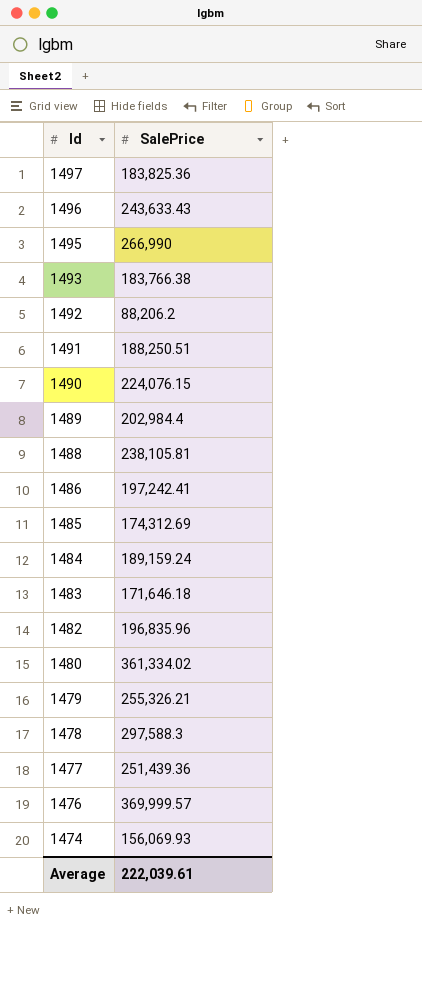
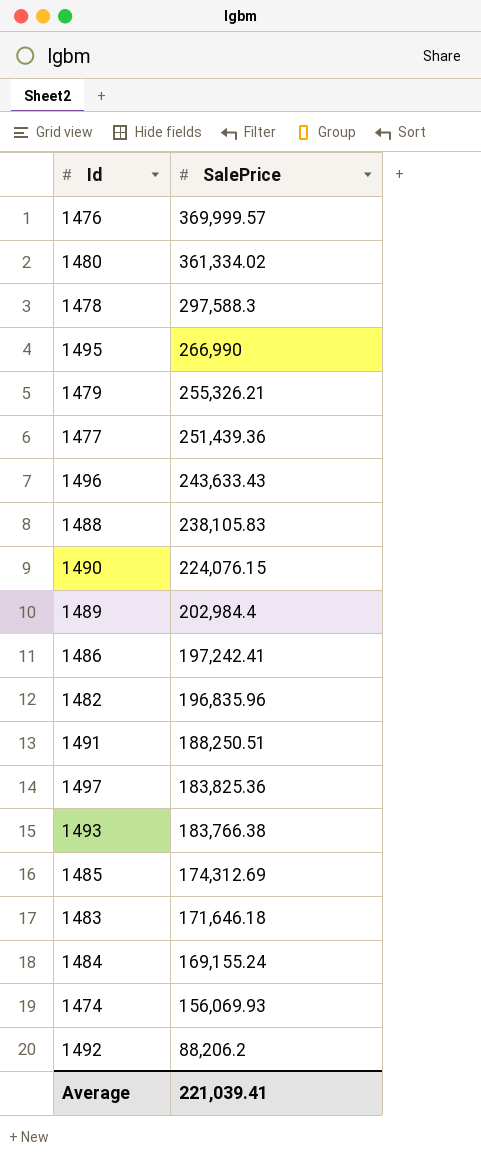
row order: Id descending -> SalePrice descending
1488 | SalePrice: 238,105.81 -> 238,105.83
1484 | SalePrice: 189,159.24 -> 169,155.24
Average | SalePrice: 222,039.61 -> 221,039.41

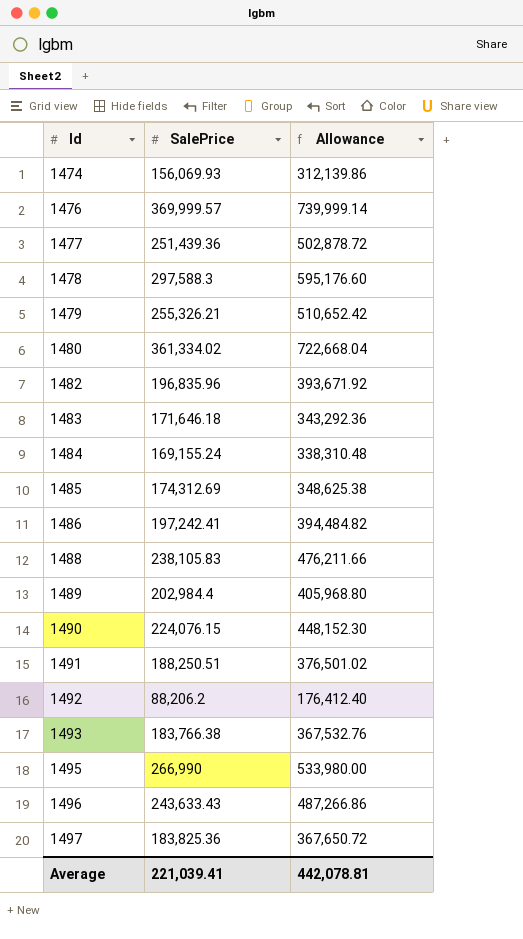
row order: SalePrice descending -> Id ascending
column Allowance | formula: none -> [SalePrice] * 2

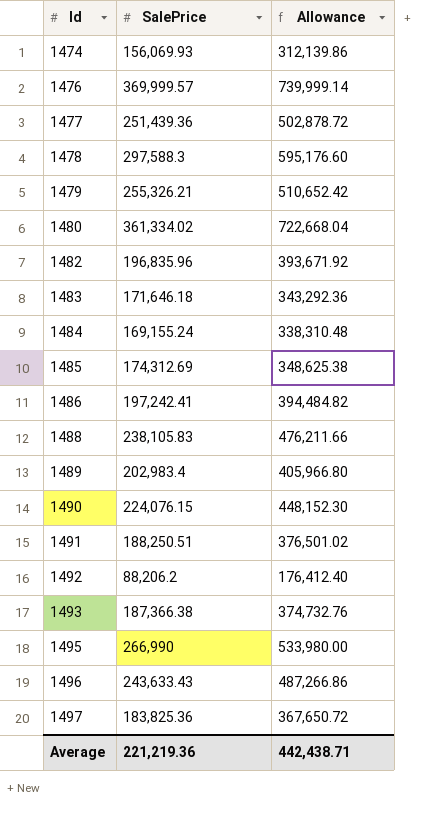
1489 | SalePrice: 202,984.4 -> 202,983.4
1489 | Allowance: 405,968.80 -> 405,966.80
1493 | SalePrice: 183,766.38 -> 187,366.38
1493 | Allowance: 367,532.76 -> 374,732.76
Average | SalePrice: 221,039.41 -> 221,219.36
Average | Allowance: 442,078.81 -> 442,438.71

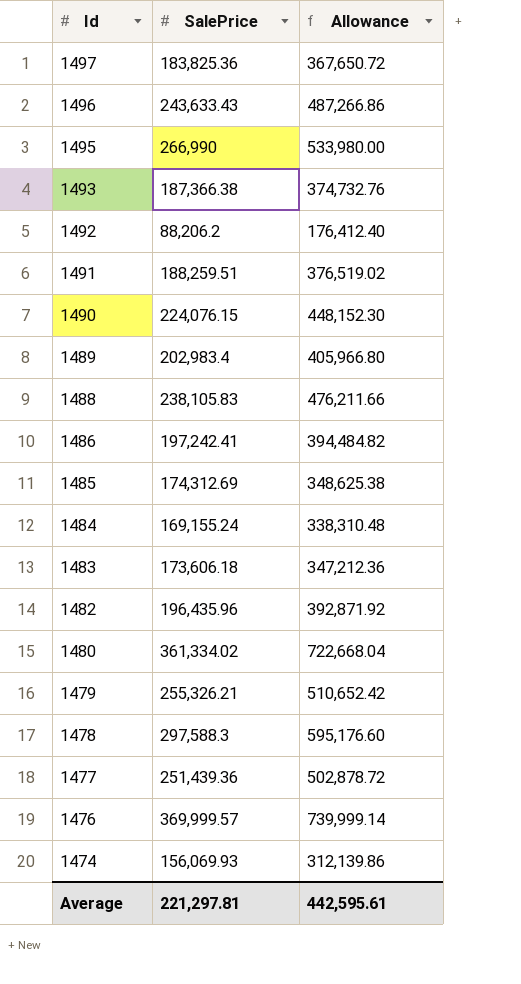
row order: Id ascending -> Id descending
1491 | SalePrice: 188,250.51 -> 188,259.51
1491 | Allowance: 376,501.02 -> 376,519.02
1483 | SalePrice: 171,646.18 -> 173,606.18
1483 | Allowance: 343,292.36 -> 347,212.36
1482 | SalePrice: 196,835.96 -> 196,435.96
1482 | Allowance: 393,671.92 -> 392,871.92
Average | SalePrice: 221,219.36 -> 221,297.81
Average | Allowance: 442,438.71 -> 442,595.61

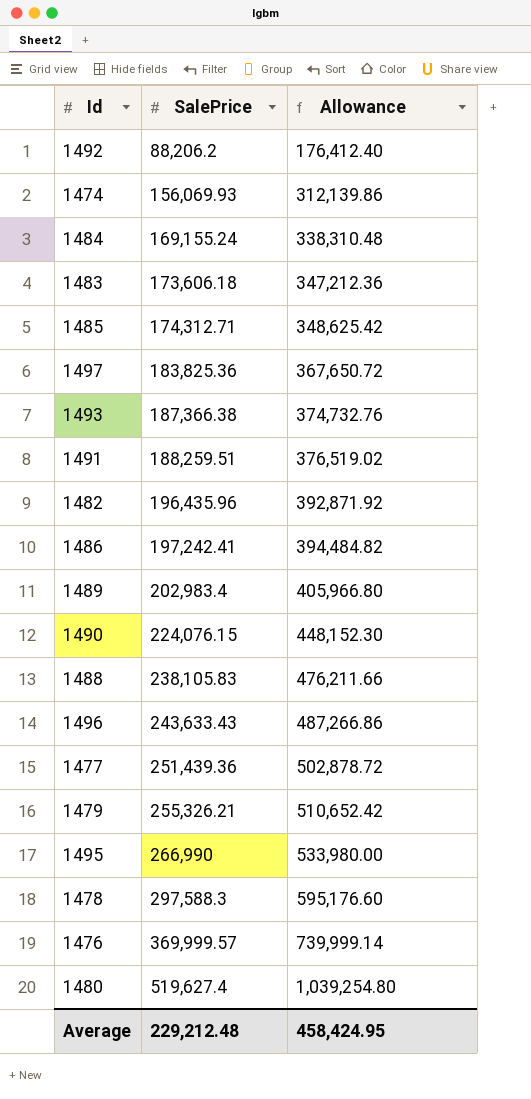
row order: Id descending -> SalePrice ascending
1485 | SalePrice: 174,312.69 -> 174,312.71
1485 | Allowance: 348,625.38 -> 348,625.42
1480 | SalePrice: 361,334.02 -> 519,627.4
1480 | Allowance: 722,668.04 -> 1,039,254.80
Average | SalePrice: 221,297.81 -> 229,212.48
Average | Allowance: 442,595.61 -> 458,424.95

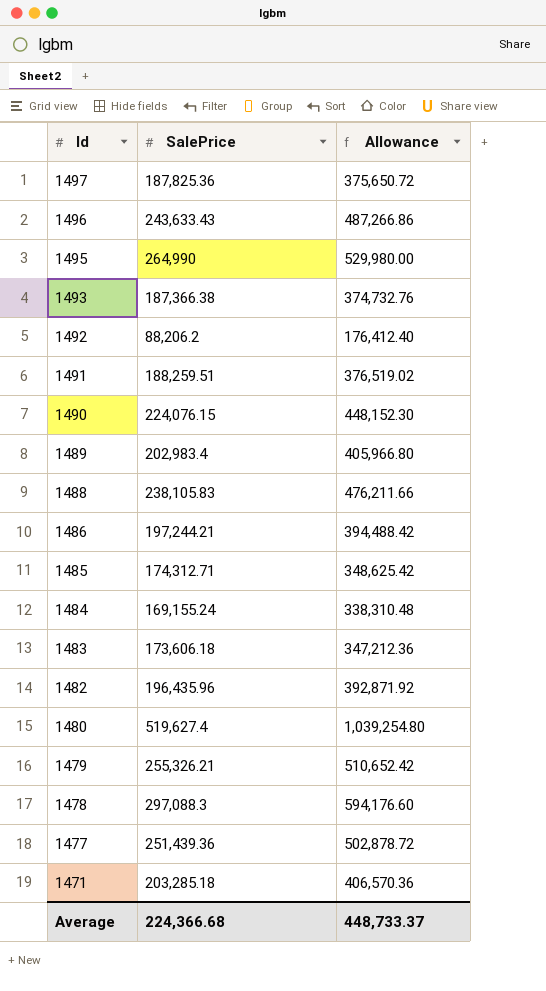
row order: SalePrice ascending -> Id descending
row 1474: 156,069.93 | 312,139.86 -> none
row 1476: 369,999.57 | 739,999.14 -> none
1497 | SalePrice: 183,825.36 -> 187,825.36
1497 | Allowance: 367,650.72 -> 375,650.72
1495 | SalePrice: 266,990 -> 264,990
1495 | Allowance: 533,980.00 -> 529,980.00
1486 | SalePrice: 197,242.41 -> 197,244.21
1486 | Allowance: 394,484.82 -> 394,488.42
1478 | SalePrice: 297,588.3 -> 297,088.3
1478 | Allowance: 595,176.60 -> 594,176.60
row 1471: none -> 203,285.18 | 406,570.36
Average | SalePrice: 229,212.48 -> 224,366.68
Average | Allowance: 458,424.95 -> 448,733.37

